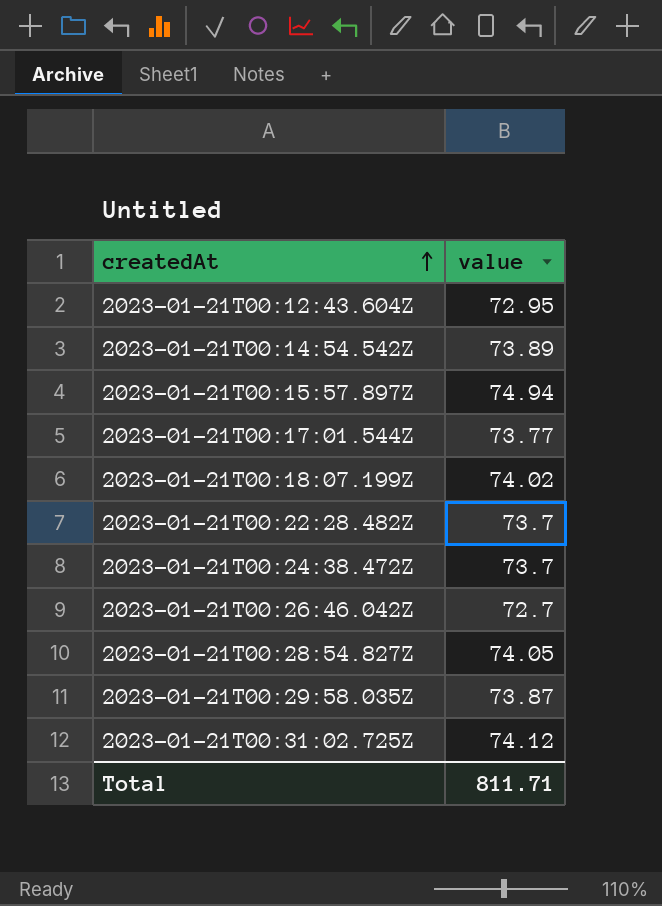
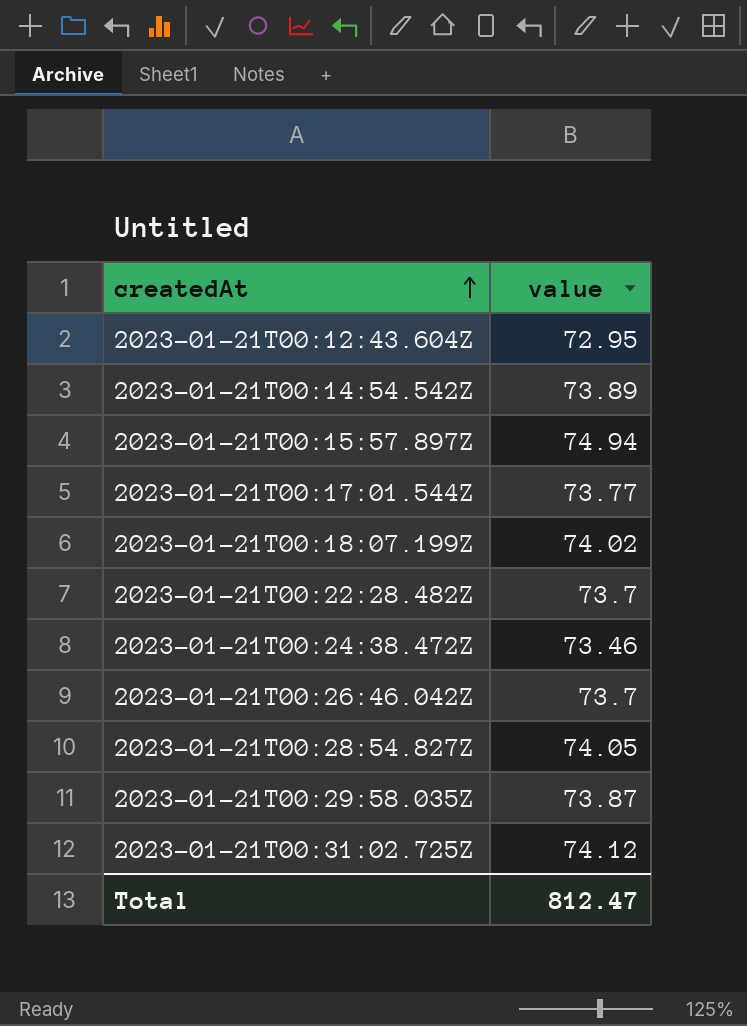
2023-01-21T00:24:38.472Z | value: 73.7 -> 73.46
2023-01-21T00:26:46.042Z | value: 72.7 -> 73.7
Total | value: 811.71 -> 812.47

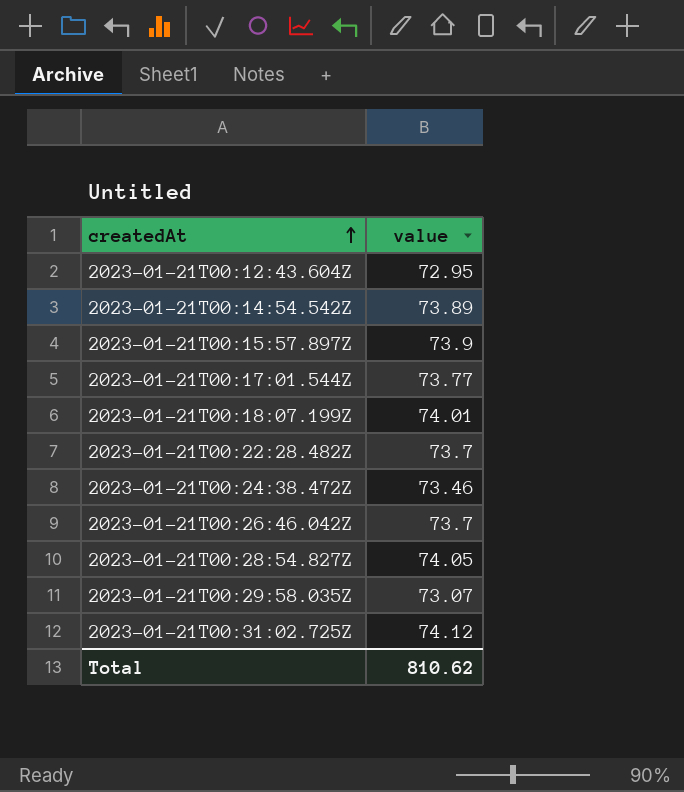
2023-01-21T00:15:57.897Z | value: 74.94 -> 73.9
2023-01-21T00:18:07.199Z | value: 74.02 -> 74.01
2023-01-21T00:29:58.035Z | value: 73.87 -> 73.07
Total | value: 812.47 -> 810.62

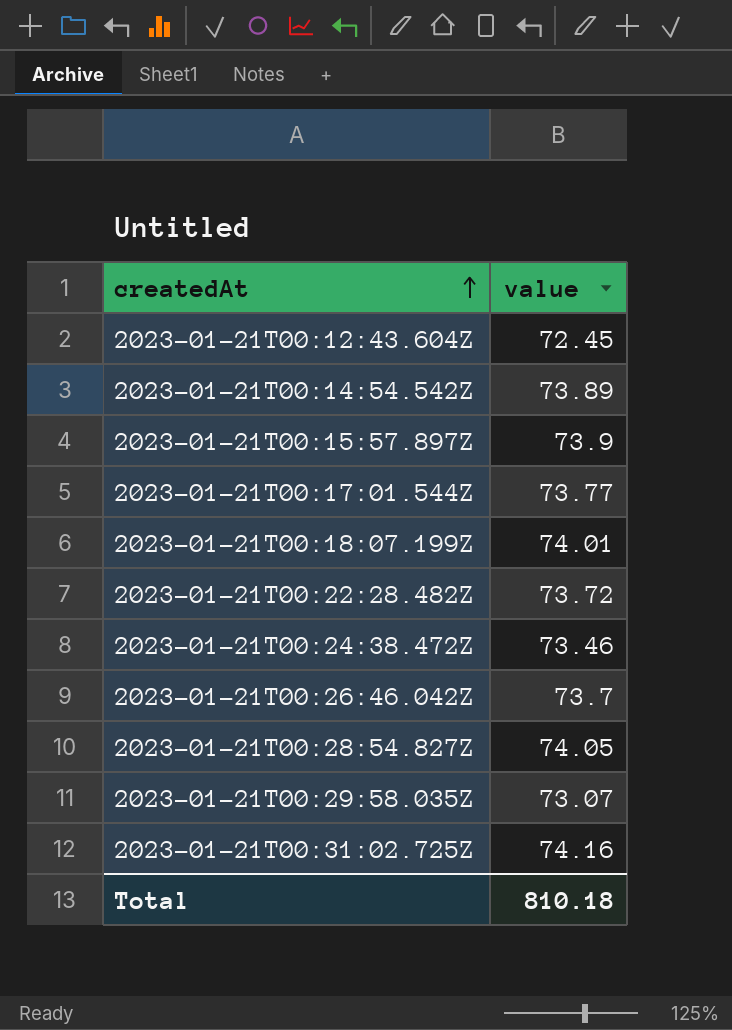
2023-01-21T00:12:43.604Z | value: 72.95 -> 72.45
2023-01-21T00:22:28.482Z | value: 73.7 -> 73.72
2023-01-21T00:31:02.725Z | value: 74.12 -> 74.16
Total | value: 810.62 -> 810.18

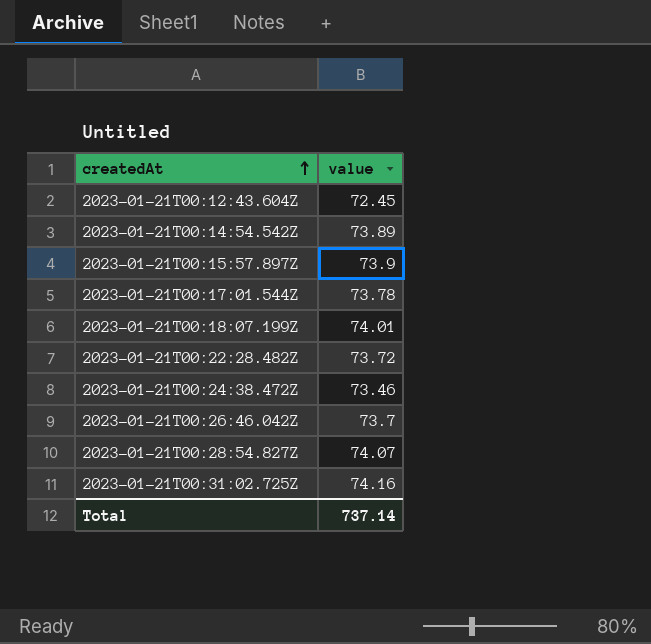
row 2023-01-21T00:29:58.035Z: 73.07 -> none
2023-01-21T00:17:01.544Z | value: 73.77 -> 73.78
2023-01-21T00:28:54.827Z | value: 74.05 -> 74.07
Total | value: 810.18 -> 737.14

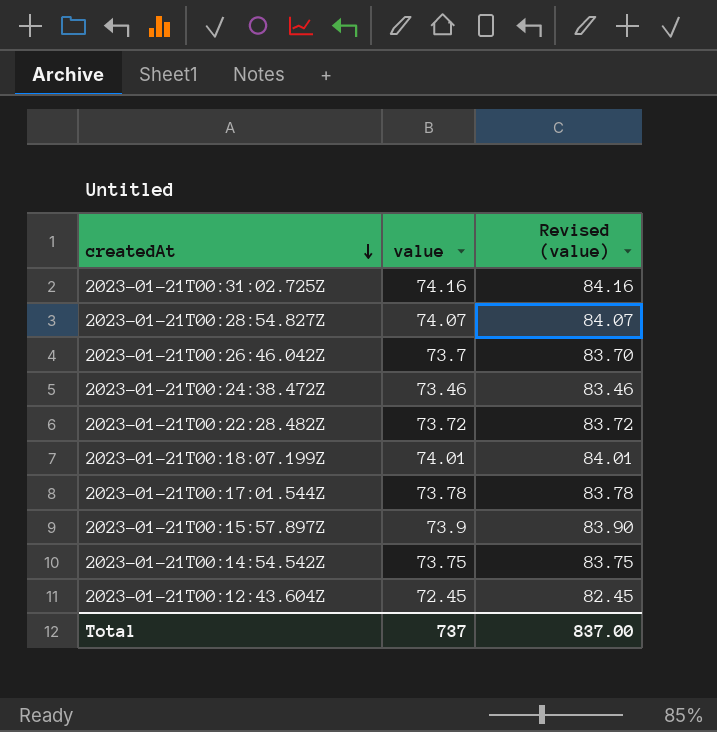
row order: createdAt ascending -> createdAt descending
column Revised (value) | formula: none -> [value] + 10
2023-01-21T00:14:54.542Z | value: 73.89 -> 73.75
Total | value: 737.14 -> 737

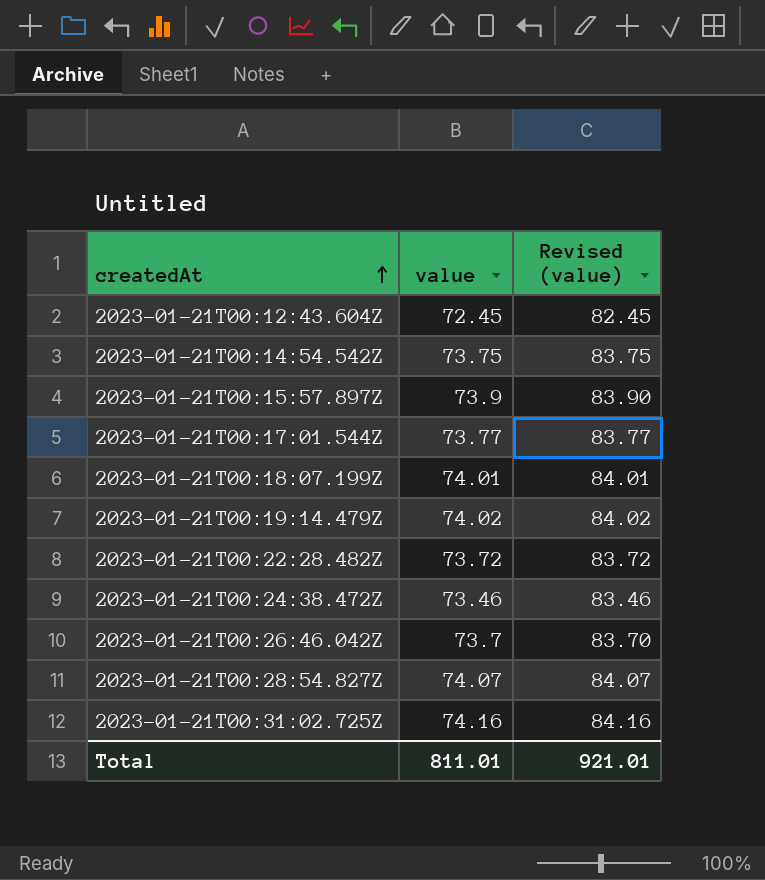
row order: createdAt descending -> createdAt ascending
2023-01-21T00:17:01.544Z | value: 73.78 -> 73.77
2023-01-21T00:17:01.544Z | Revised (value): 83.78 -> 83.77
row 2023-01-21T00:19:14.479Z: none -> 74.02 | 84.02
Total | value: 737 -> 811.01
Total | Revised (value): 837.00 -> 921.01

